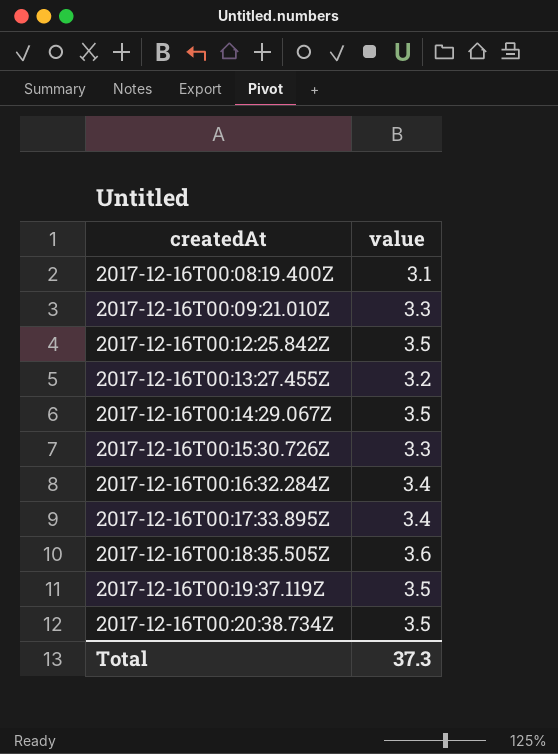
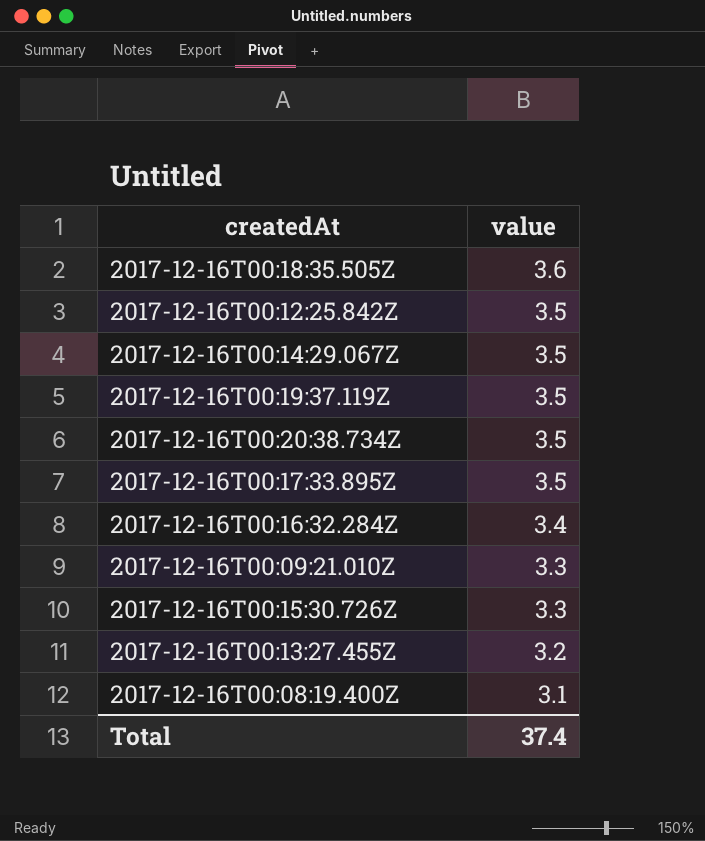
row order: createdAt ascending -> value descending
2017-12-16T00:17:33.895Z | value: 3.4 -> 3.5
Total | value: 37.3 -> 37.4

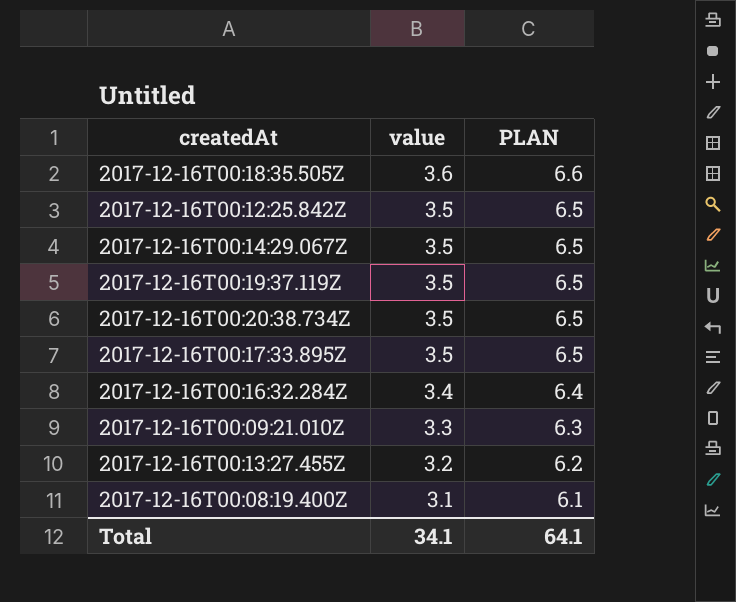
column PLAN | formula: none -> [value] + 3
row 2017-12-16T00:15:30.726Z: 3.3 -> none
Total | value: 37.4 -> 34.1

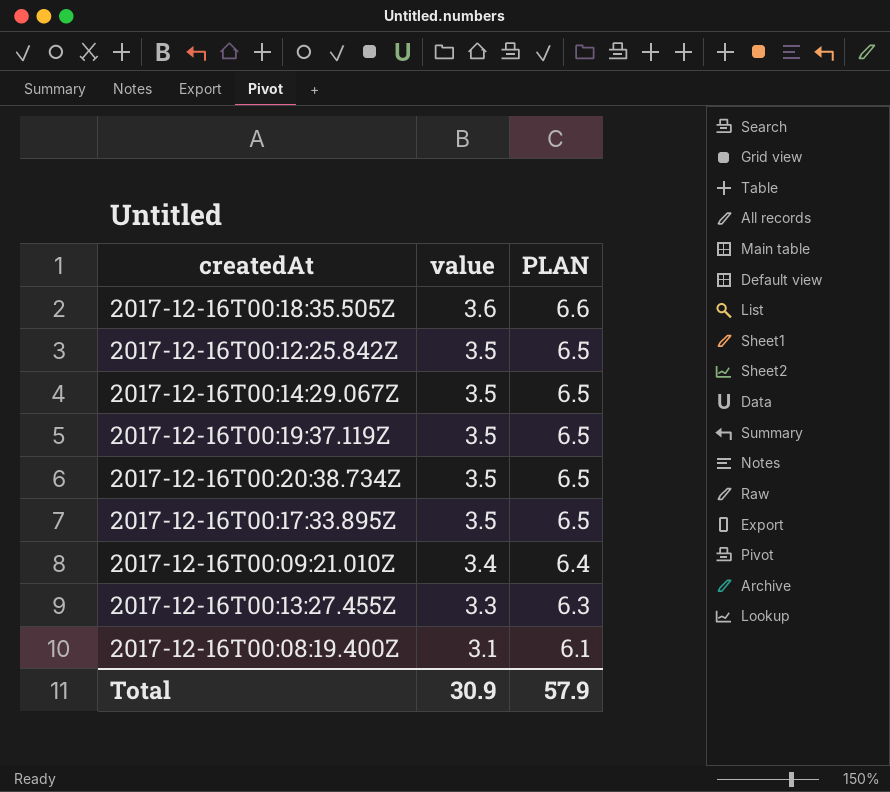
row 2017-12-16T00:16:32.284Z: 3.4 | 6.4 -> none
2017-12-16T00:09:21.010Z | value: 3.3 -> 3.4
2017-12-16T00:09:21.010Z | PLAN: 6.3 -> 6.4
2017-12-16T00:13:27.455Z | value: 3.2 -> 3.3
2017-12-16T00:13:27.455Z | PLAN: 6.2 -> 6.3
Total | value: 34.1 -> 30.9
Total | PLAN: 64.1 -> 57.9

